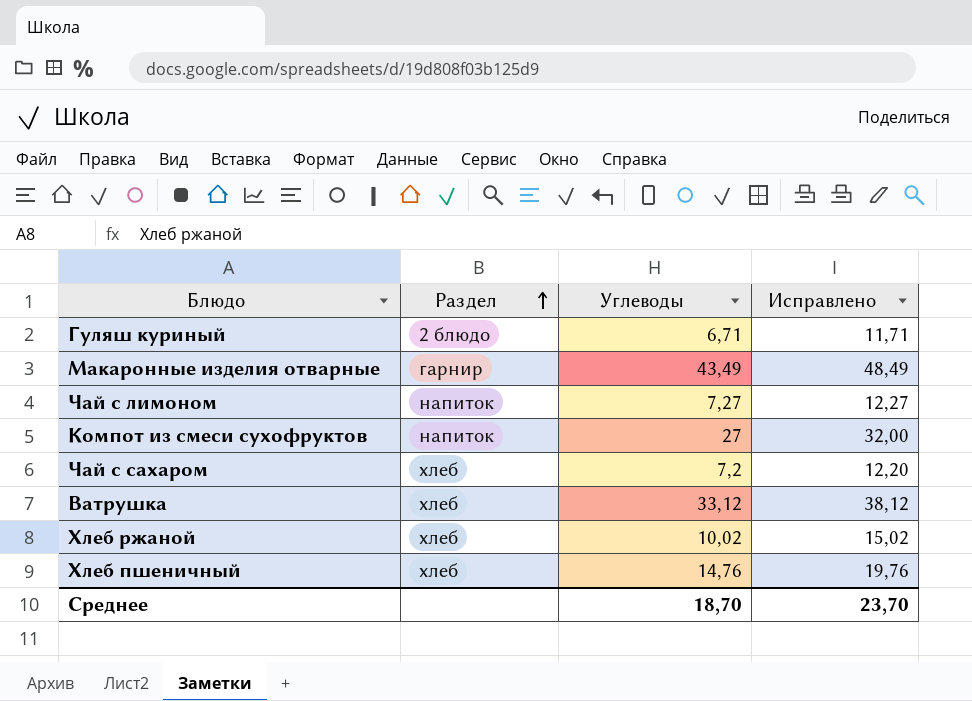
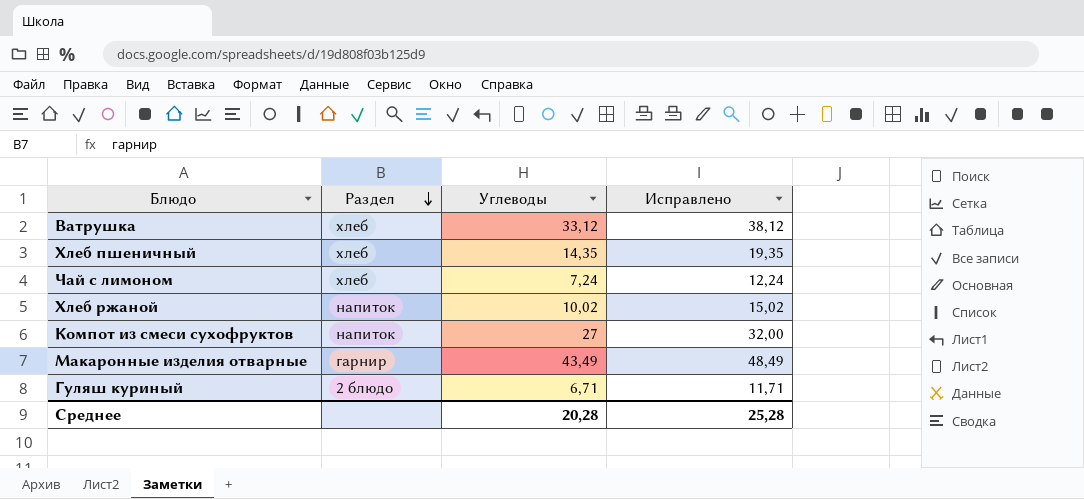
row order: Раздел ascending -> Раздел descending
row Чай с сахаром: хлеб | 7,2 | 12,20 -> none
Хлеб пшеничный | Углеводы: 14,76 -> 14,35
Хлеб пшеничный | Исправлено: 19,76 -> 19,35
Чай с лимоном | Раздел: напиток -> хлеб
Чай с лимоном | Углеводы: 7,27 -> 7,24
Чай с лимоном | Исправлено: 12,27 -> 12,24
Хлеб ржаной | Раздел: хлеб -> напиток
Среднее | Углеводы: 18,70 -> 20,28
Среднее | Исправлено: 23,70 -> 25,28

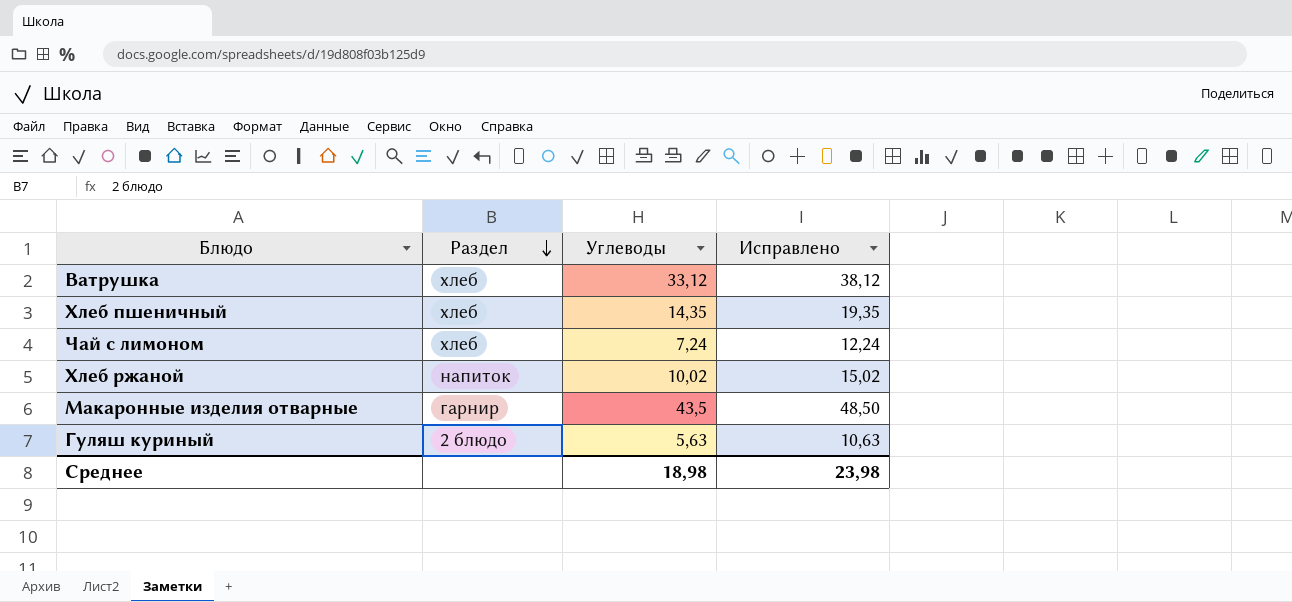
row Компот из смеси сухофруктов: напиток | 27 | 32,00 -> none
Макаронные изделия отварные | Углеводы: 43,49 -> 43,5
Макаронные изделия отварные | Исправлено: 48,49 -> 48,50
Гуляш куриный | Углеводы: 6,71 -> 5,63
Гуляш куриный | Исправлено: 11,71 -> 10,63
Среднее | Углеводы: 20,28 -> 18,98
Среднее | Исправлено: 25,28 -> 23,98

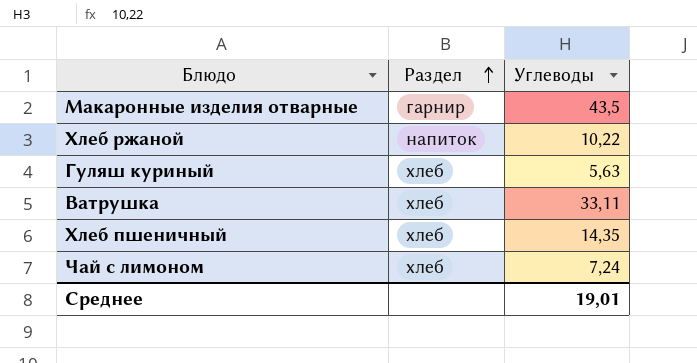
row order: Раздел descending -> Раздел ascending
column Исправлено | formula: [Углеводы] + 5 -> none
Хлеб ржаной | Углеводы: 10,02 -> 10,22
Гуляш куриный | Раздел: 2 блюдо -> хлеб
Ватрушка | Углеводы: 33,12 -> 33,11
Среднее | Углеводы: 18,98 -> 19,01

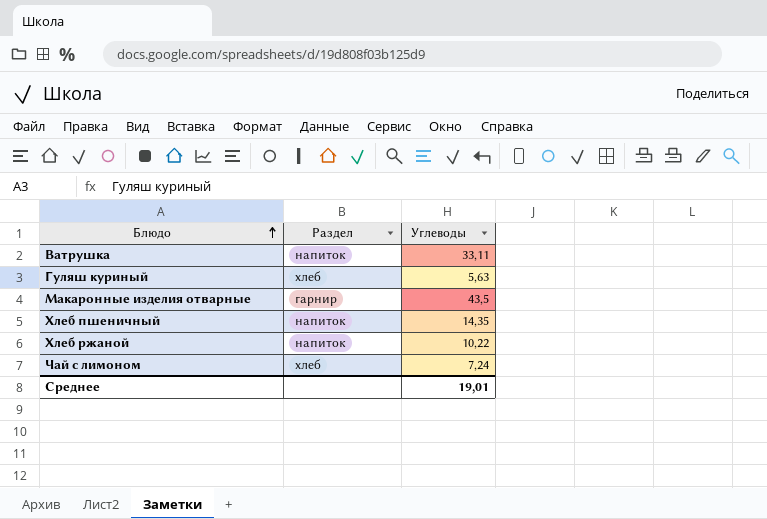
row order: Раздел ascending -> Блюдо ascending
Ватрушка | Раздел: хлеб -> напиток
Хлеб пшеничный | Раздел: хлеб -> напиток

